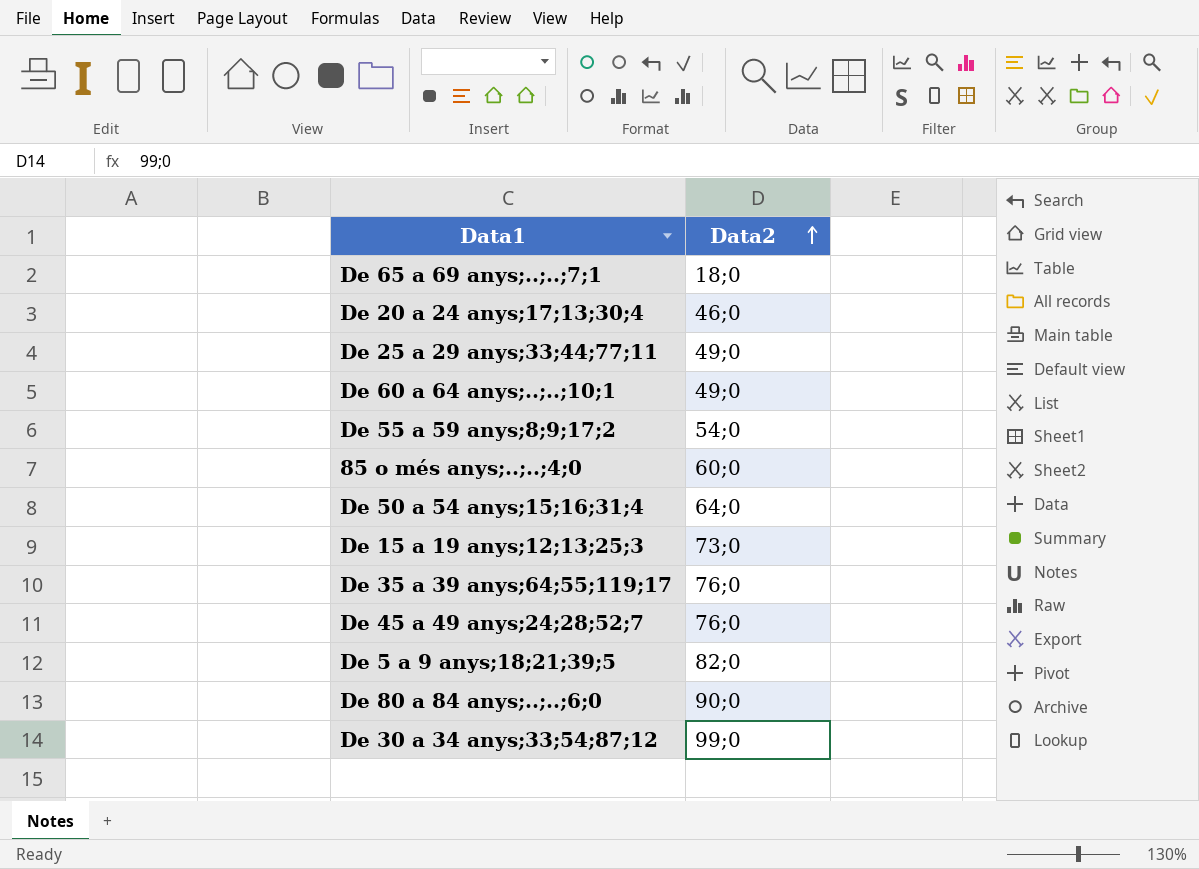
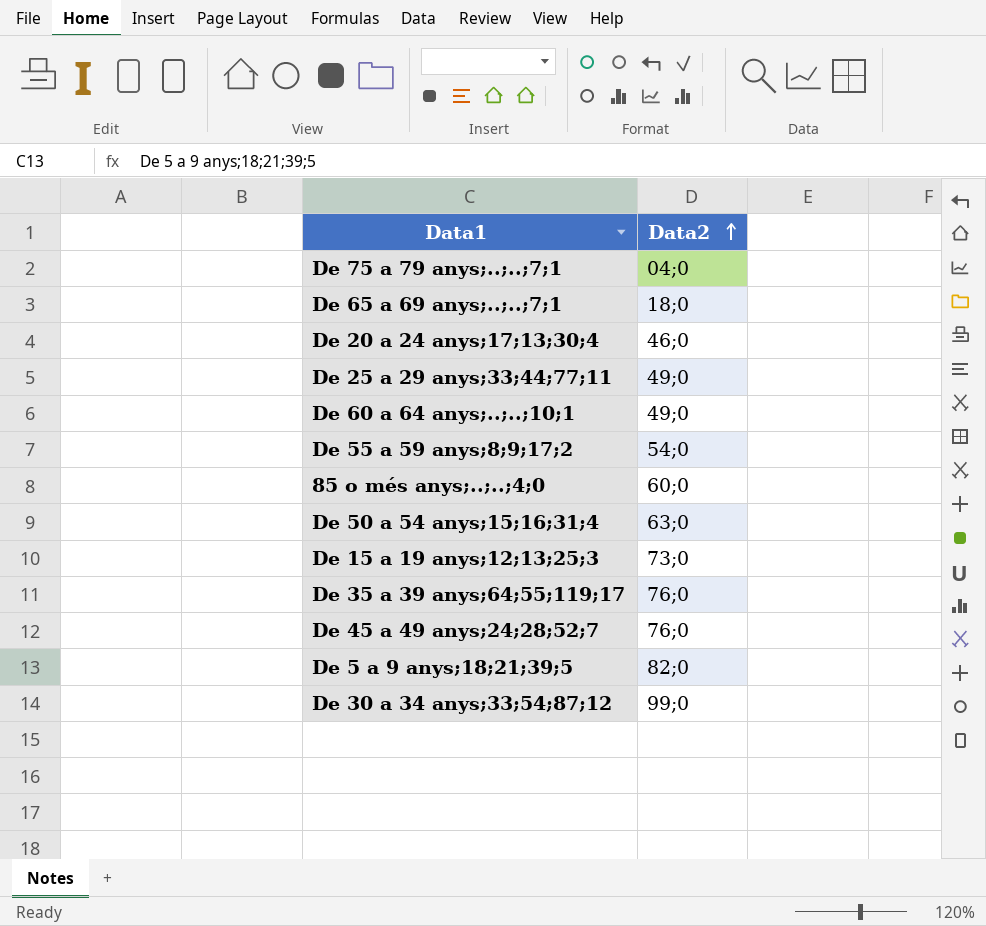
row De 80 a 84 anys;..;..;6;0: 90;0 -> none
row De 75 a 79 anys;..;..;7;1: none -> 04;0
De 50 a 54 anys;15;16;31;4 | Data2: 64;0 -> 63;0

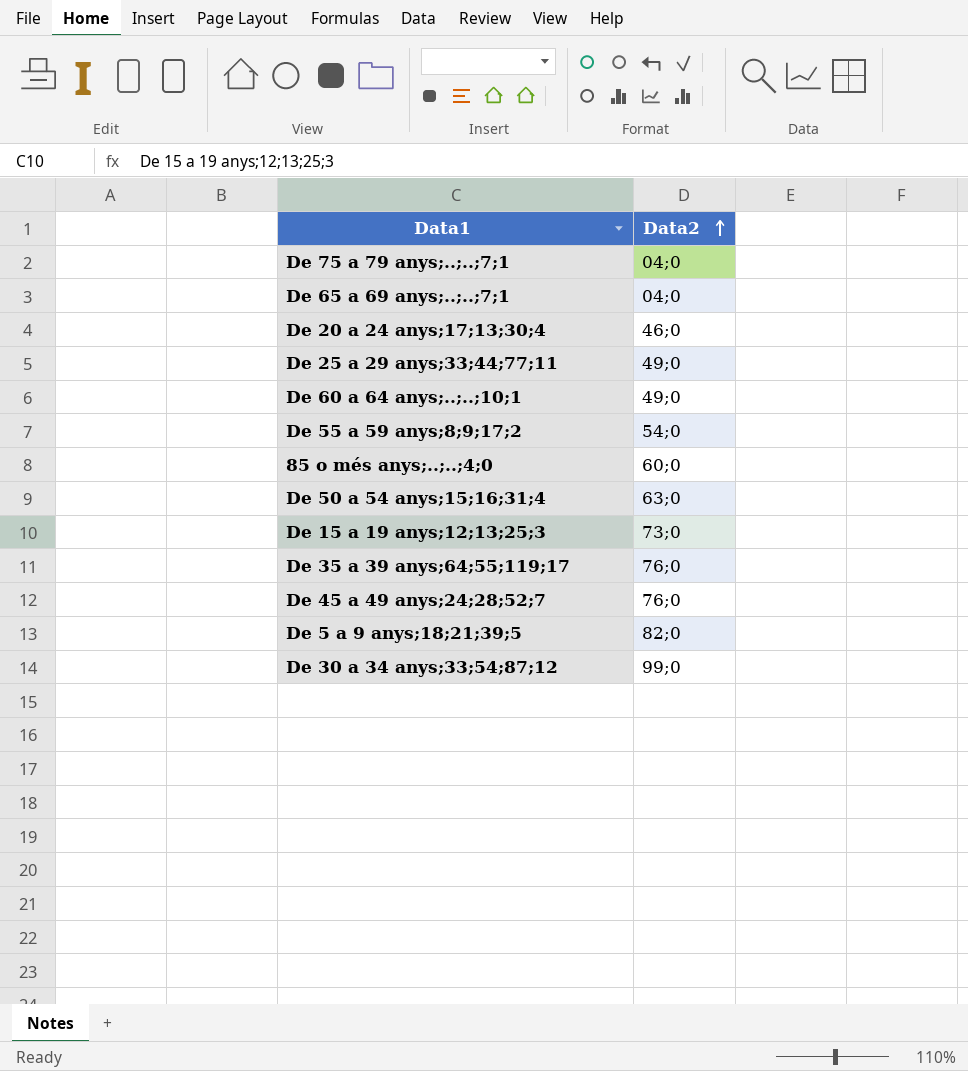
De 65 a 69 anys;..;..;7;1 | Data2: 18;0 -> 04;0

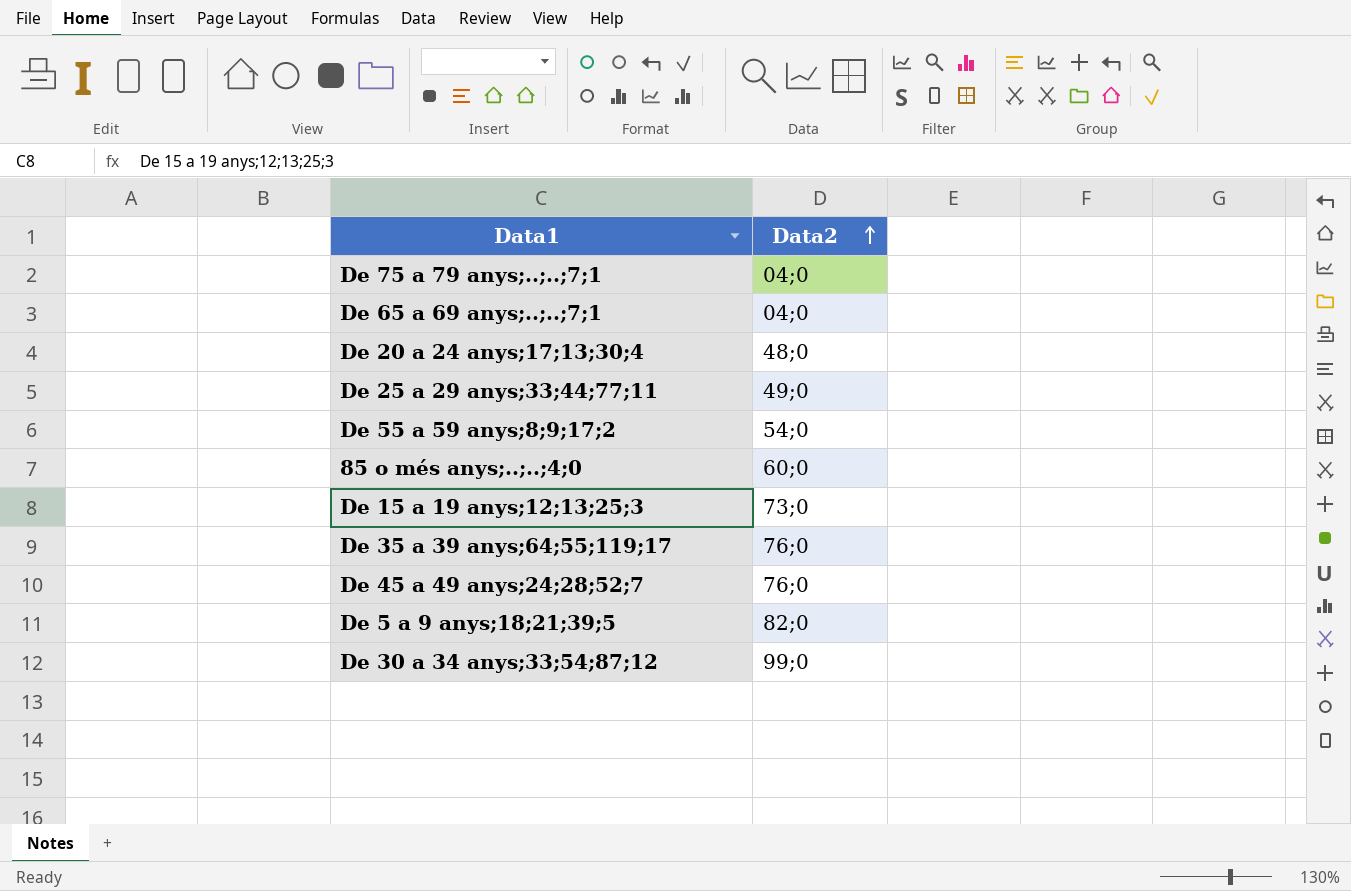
row De 60 a 64 anys;..;..;10;1: 49;0 -> none
row De 50 a 54 anys;15;16;31;4: 63;0 -> none
De 20 a 24 anys;17;13;30;4 | Data2: 46;0 -> 48;0

